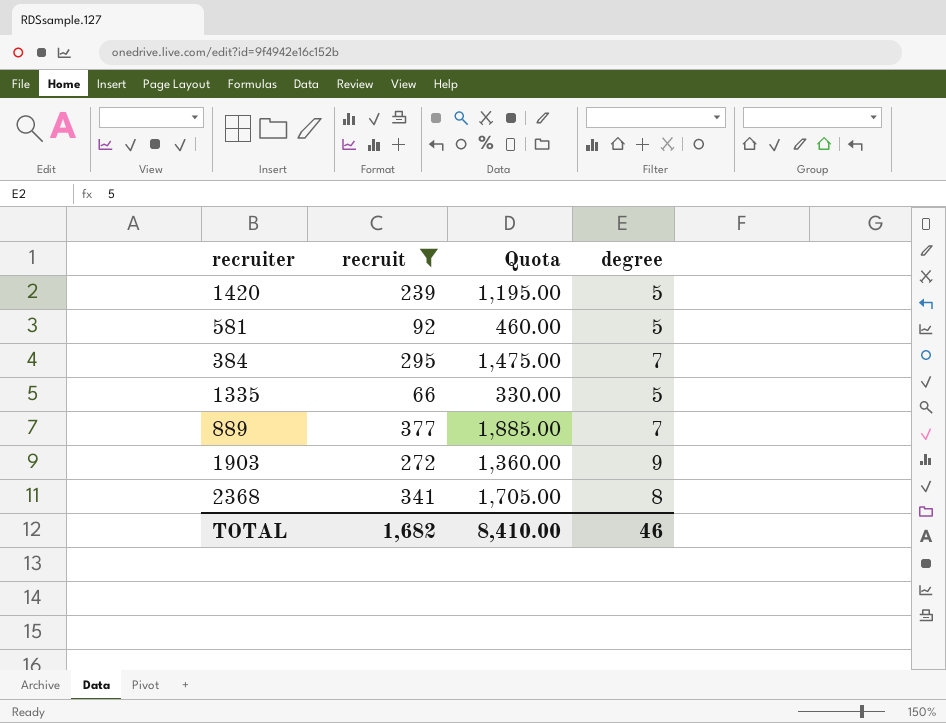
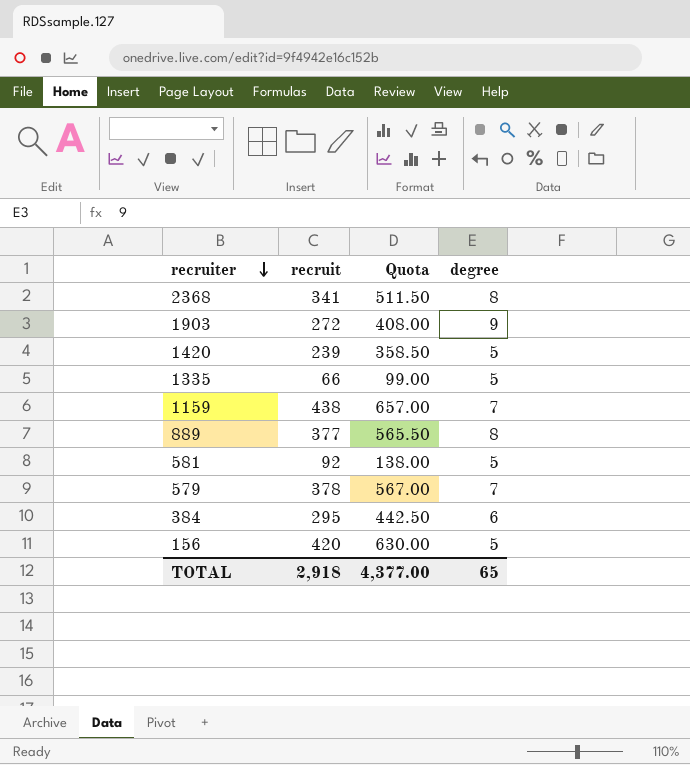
filter: recruit <= 377 -> none
row order: none -> recruiter descending
column Quota | formula: [recruit] * 5 -> [recruit] * 1.5
889 | degree: 7 -> 8
384 | degree: 7 -> 6
TOTAL | recruit: 1,682 -> 2,918
TOTAL | Quota: 8,410.00 -> 4,377.00
TOTAL | degree: 46 -> 65

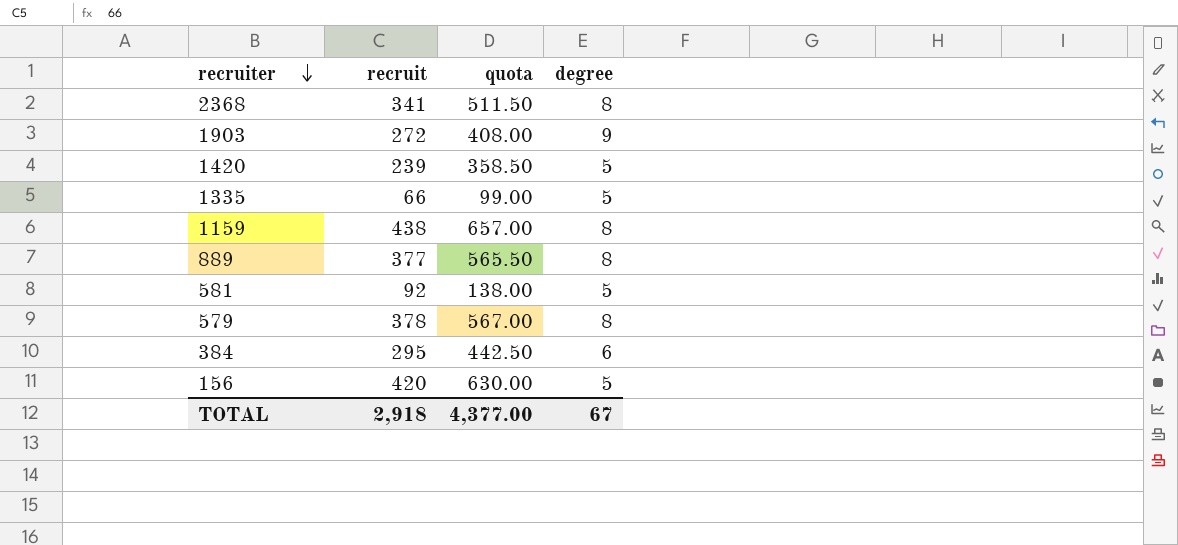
column name: Quota -> quota
1159 | degree: 7 -> 8
579 | degree: 7 -> 8
TOTAL | degree: 65 -> 67

